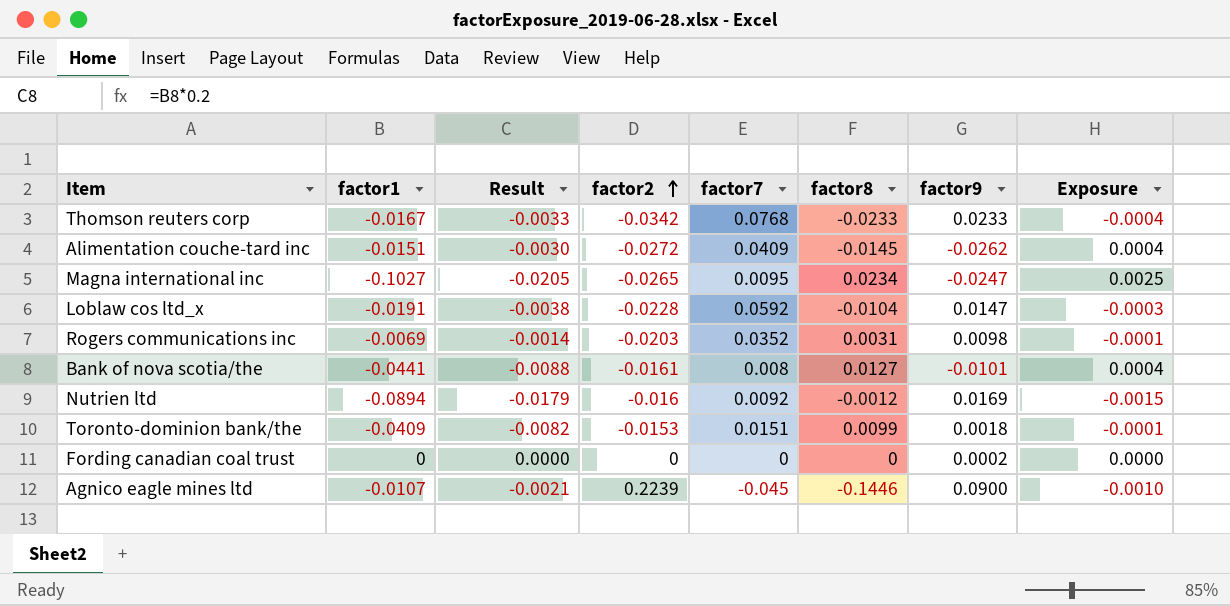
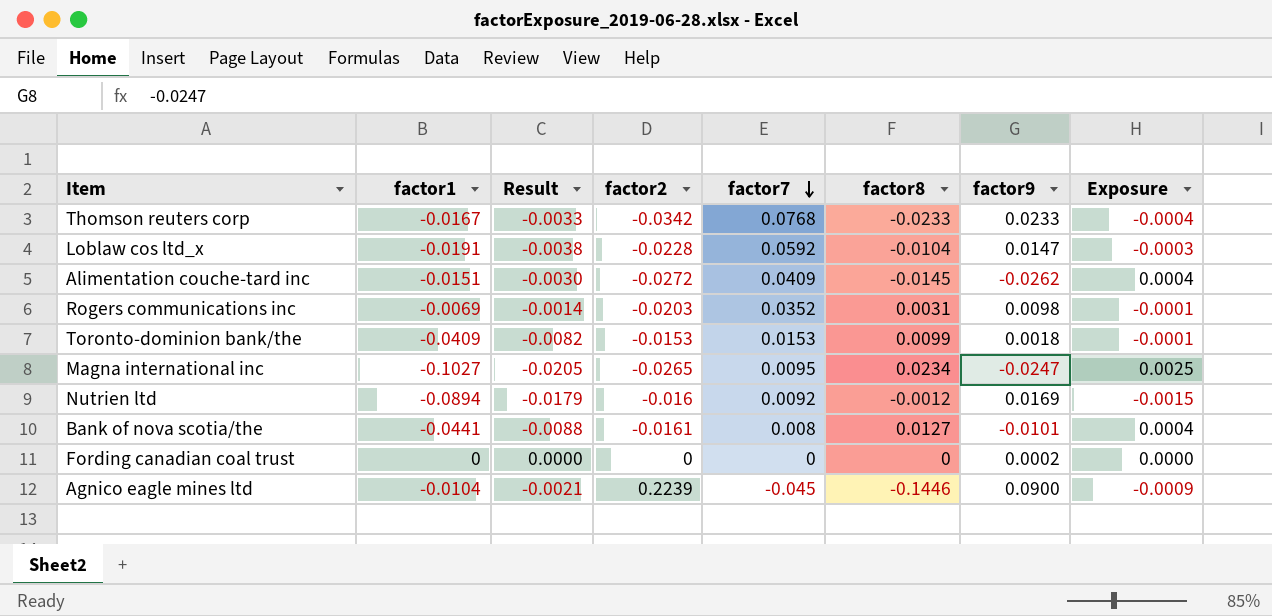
row order: factor2 ascending -> factor7 descending
Toronto-dominion bank/the | factor7: 0.0151 -> 0.0153
Agnico eagle mines ltd | factor1: -0.0107 -> -0.0104
Agnico eagle mines ltd | Exposure: -0.0010 -> -0.0009

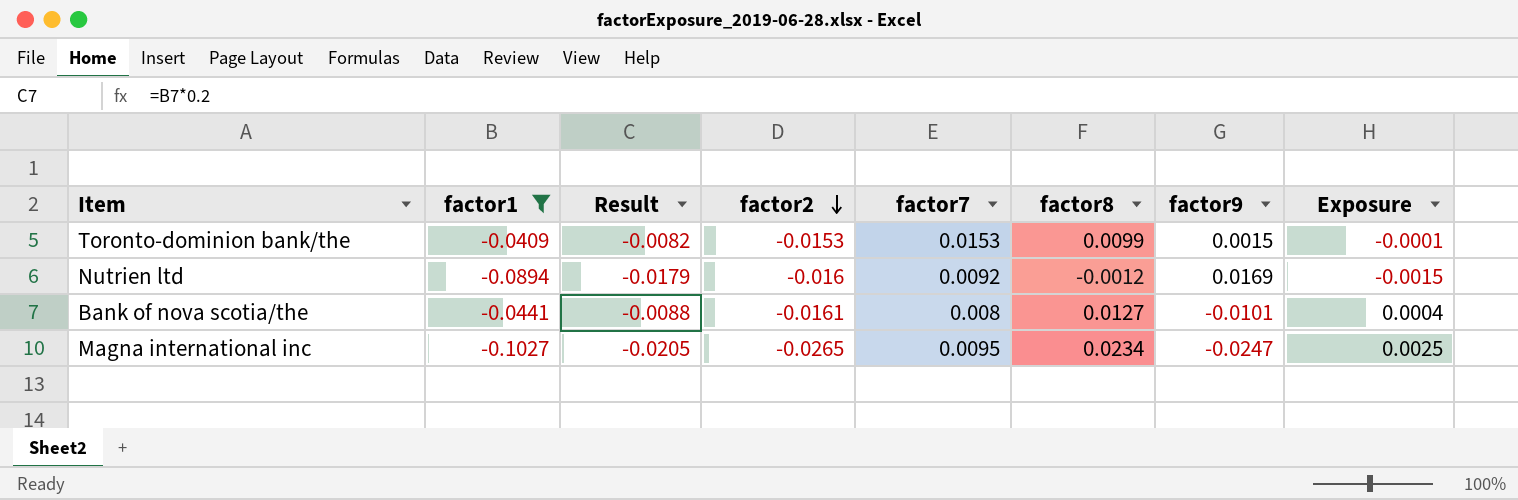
filter: none -> factor1 <= -0.0409
row order: factor7 descending -> factor2 descending
Toronto-dominion bank/the | factor9: 0.0018 -> 0.0015

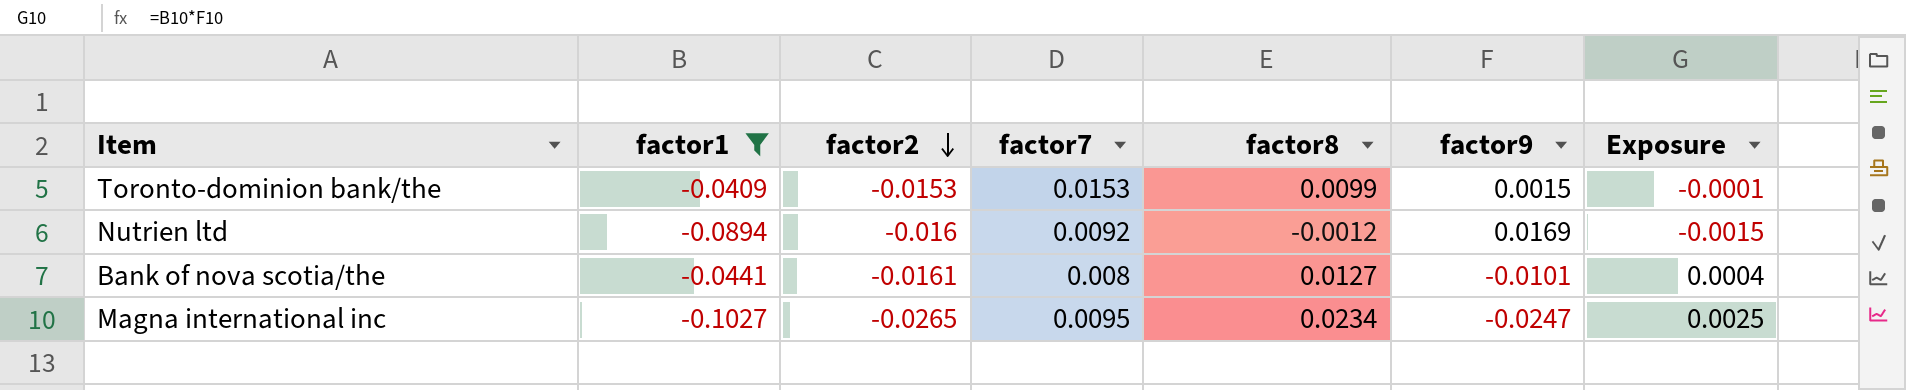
column Result | formula: [factor1] * 0.2 -> none

